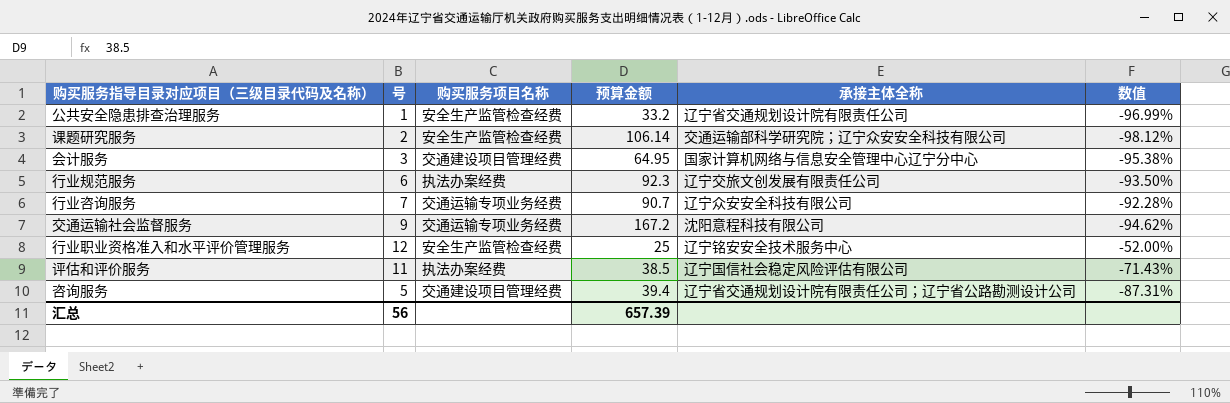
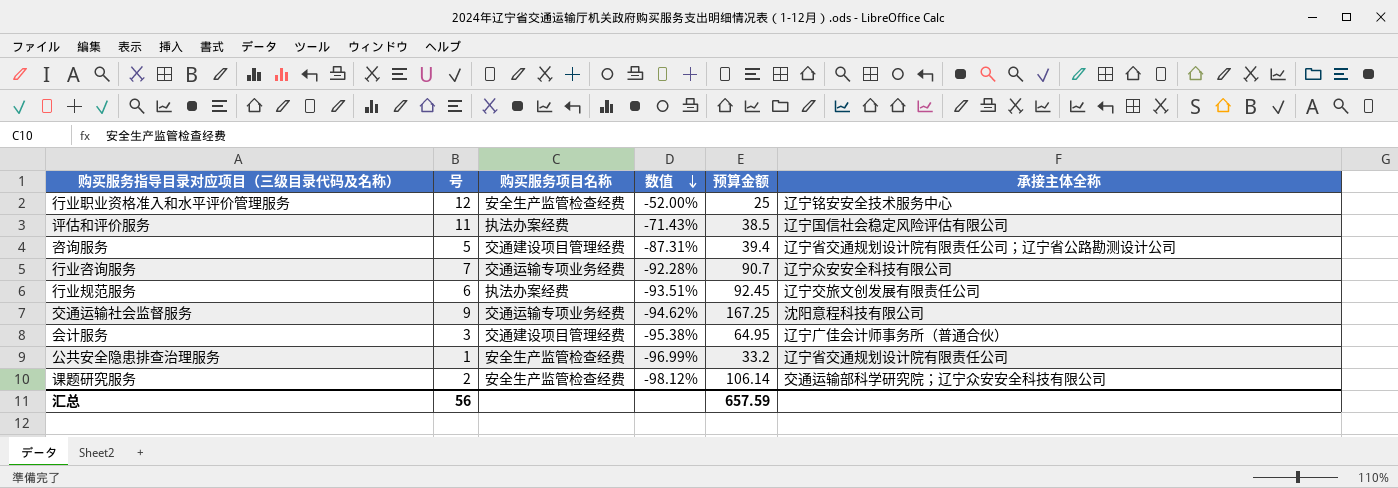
row order: none -> 数值 descending
column 数值 | position: 6 -> 4
行业规范服务 | 数值: -93.50% -> -93.51%
行业规范服务 | 预算金额: 92.3 -> 92.45
交通运输社会监督服务 | 预算金额: 167.2 -> 167.25
会计服务 | 承接主体全称: 国家计算机网络与信息安全管理中心辽宁分中心 -> 辽宁广佳会计师事务所（普通合伙）
汇总 | 预算金额: 657.39 -> 657.59

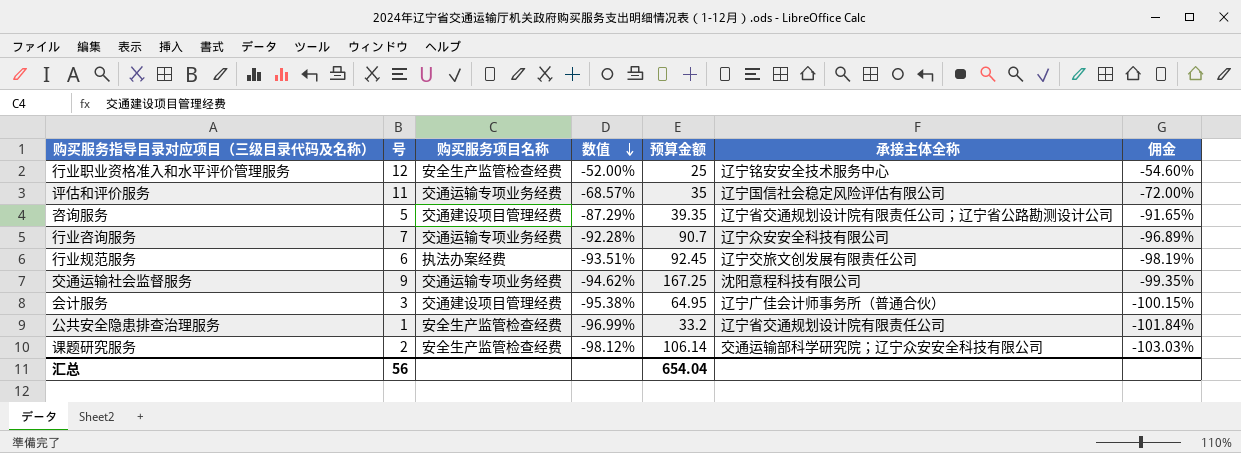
column 佣金 | formula: none -> [数值] * 1.05
评估和评价服务 | 购买服务项目名称: 执法办案经费 -> 交通运输专项业务经费
评估和评价服务 | 数值: -71.43% -> -68.57%
评估和评价服务 | 预算金额: 38.5 -> 35
咨询服务 | 数值: -87.31% -> -87.29%
咨询服务 | 预算金额: 39.4 -> 39.35
汇总 | 预算金额: 657.59 -> 654.04

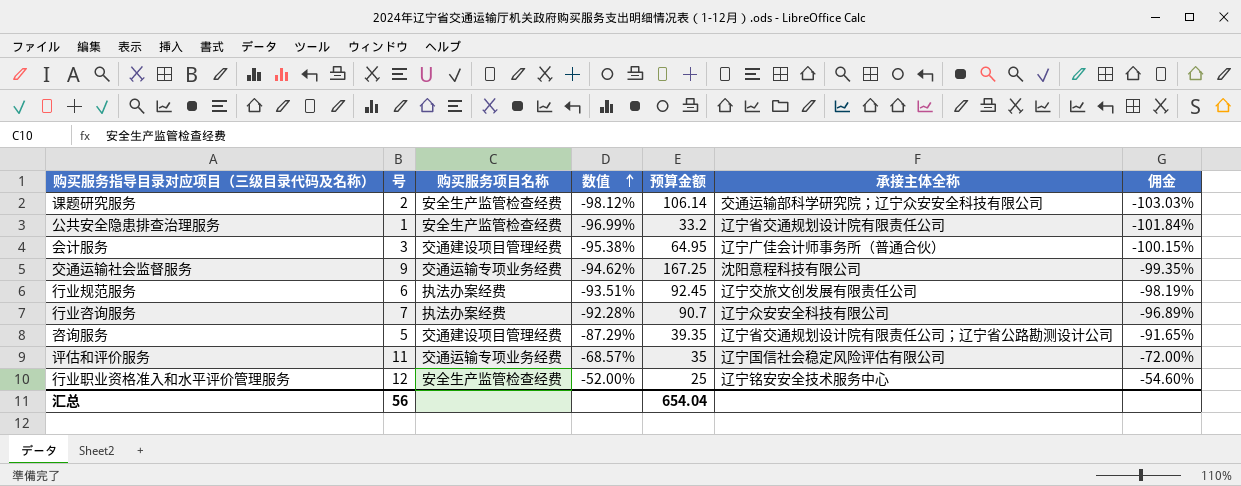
row order: 数值 descending -> 数值 ascending
行业咨询服务 | 购买服务项目名称: 交通运输专项业务经费 -> 执法办案经费

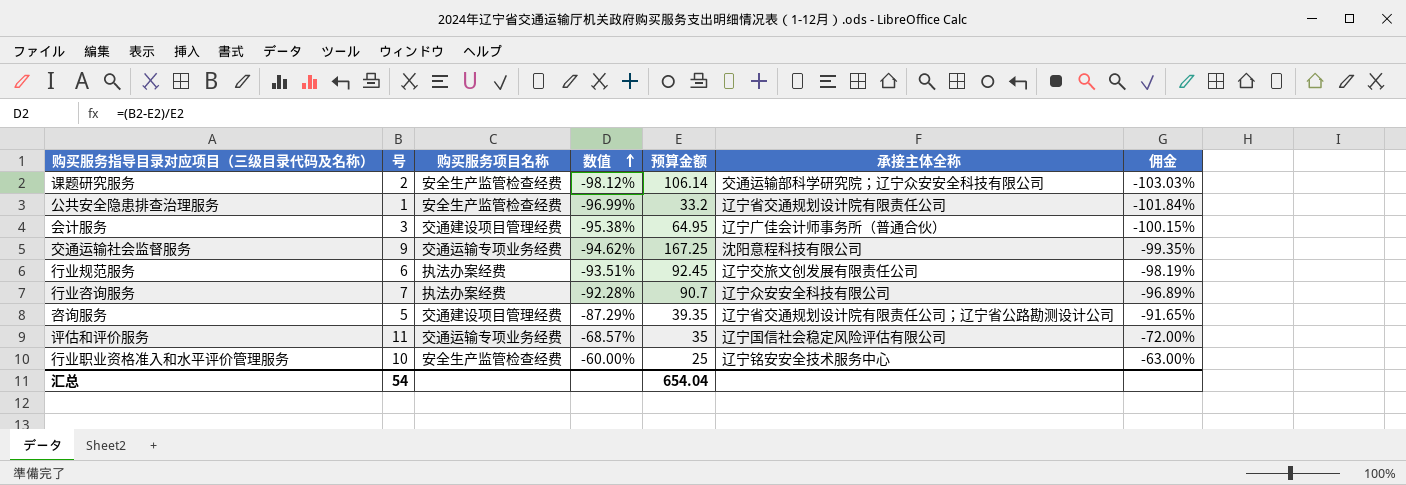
行业职业资格准入和水平评价管理服务 | 号: 12 -> 10
行业职业资格准入和水平评价管理服务 | 数值: -52.00% -> -60.00%
行业职业资格准入和水平评价管理服务 | 佣金: -54.60% -> -63.00%
汇总 | 号: 56 -> 54

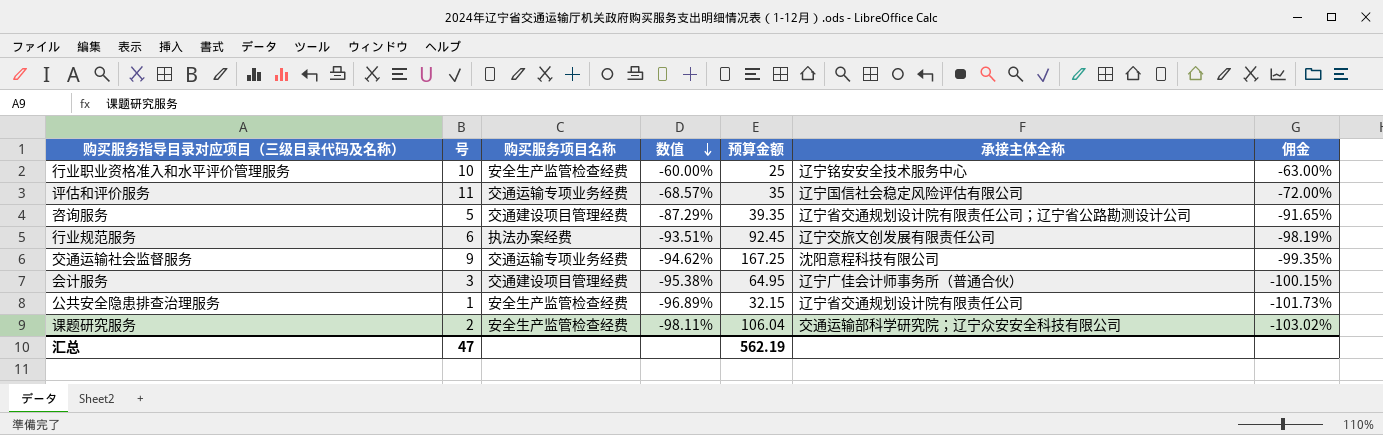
row order: 数值 ascending -> 数值 descending
row 行业咨询服务: 7 | 执法办案经费 | -92.28% | 90.7 | 辽宁众安安全科技有限公司 | -96.89% -> none
公共安全隐患排查治理服务 | 数值: -96.99% -> -96.89%
公共安全隐患排查治理服务 | 预算金额: 33.2 -> 32.15
公共安全隐患排查治理服务 | 佣金: -101.84% -> -101.73%
课题研究服务 | 数值: -98.12% -> -98.11%
课题研究服务 | 预算金额: 106.14 -> 106.04
课题研究服务 | 佣金: -103.03% -> -103.02%
汇总 | 号: 54 -> 47
汇总 | 预算金额: 654.04 -> 562.19

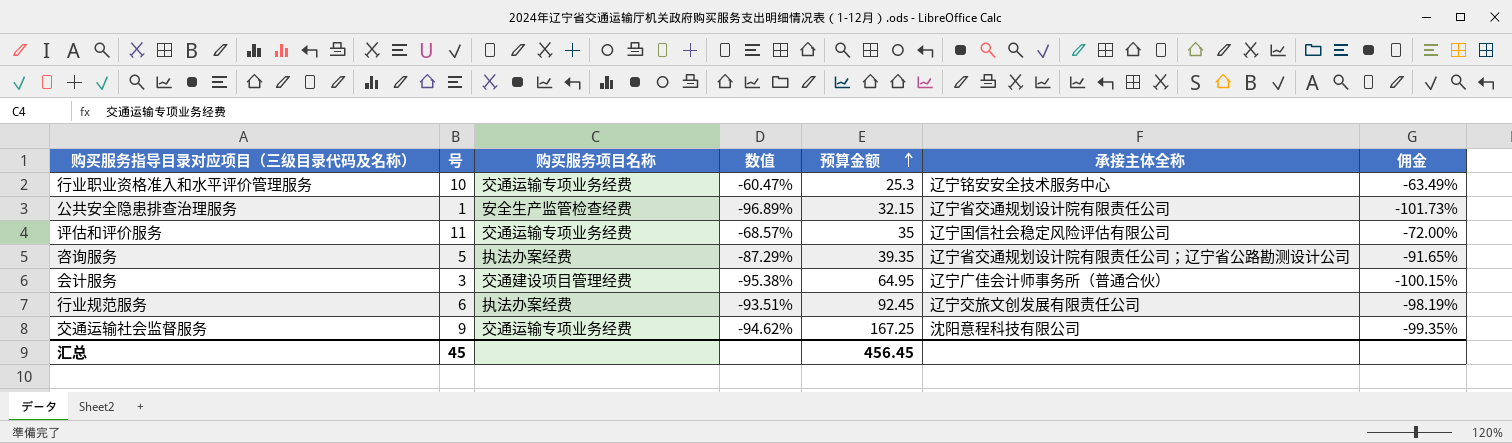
row order: 数值 descending -> 预算金额 ascending
row 课题研究服务: 2 | 安全生产监管检查经费 | -98.11% | 106.04 | 交通运输部科学研究院；辽宁众安安全科技有限公司 | -103.02% -> none
行业职业资格准入和水平评价管理服务 | 购买服务项目名称: 安全生产监管检查经费 -> 交通运输专项业务经费
行业职业资格准入和水平评价管理服务 | 数值: -60.00% -> -60.47%
行业职业资格准入和水平评价管理服务 | 预算金额: 25 -> 25.3
行业职业资格准入和水平评价管理服务 | 佣金: -63.00% -> -63.49%
咨询服务 | 购买服务项目名称: 交通建设项目管理经费 -> 执法办案经费
汇总 | 号: 47 -> 45
汇总 | 预算金额: 562.19 -> 456.45

